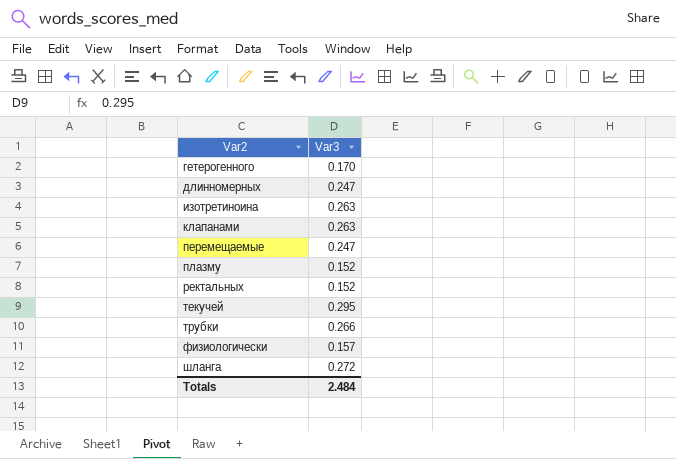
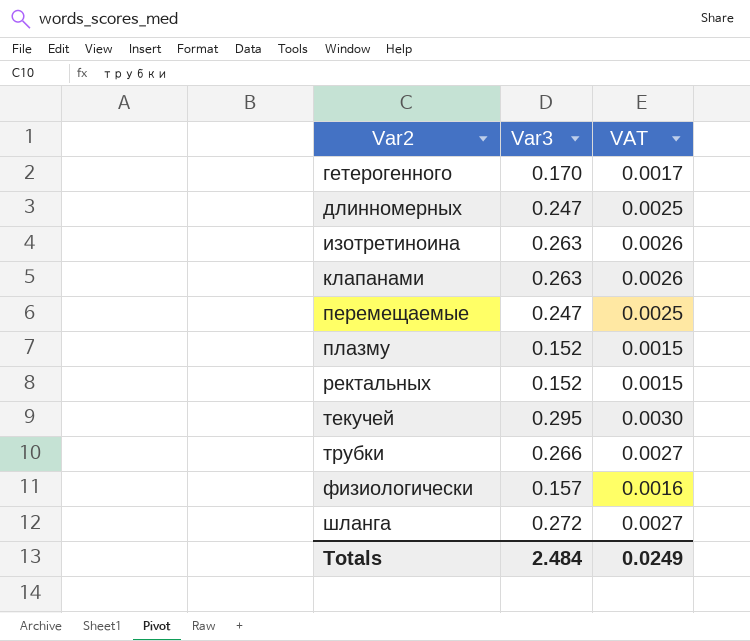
column VAT | formula: none -> [Var3] * 0.01

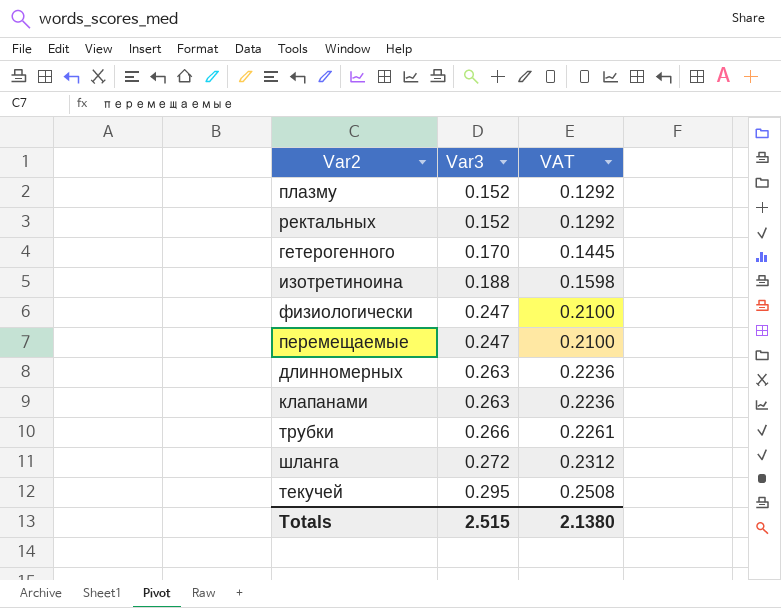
row order: Var2 ascending -> Var3 ascending
column VAT | formula: [Var3] * 0.01 -> [Var3] * 0.85
изотретиноина | Var3: 0.263 -> 0.188
физиологически | Var3: 0.157 -> 0.247
длинномерных | Var3: 0.247 -> 0.263
Totals | Var3: 2.484 -> 2.515
Totals | VAT: 0.0249 -> 2.1380

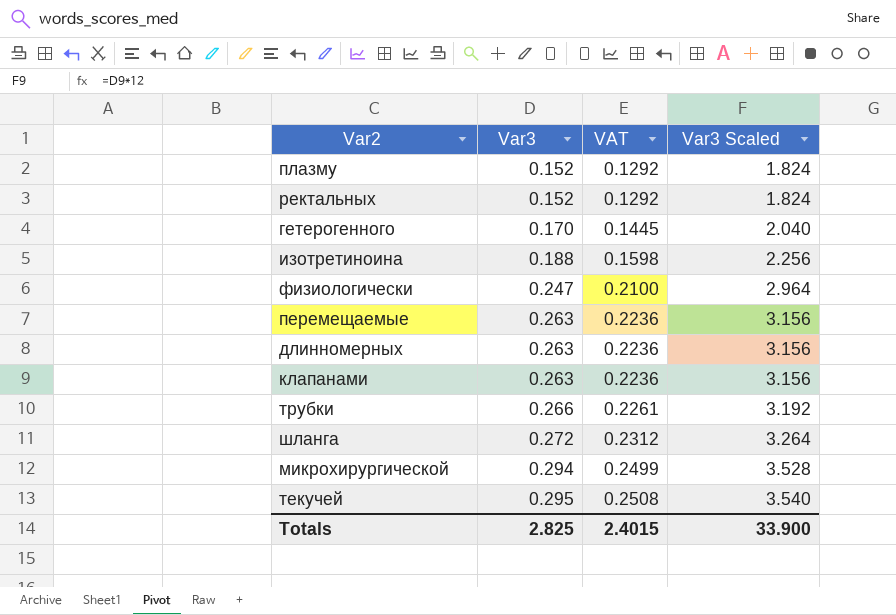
column Var3 Scaled | formula: none -> [Var3] * 12
перемещаемые | Var3: 0.247 -> 0.263
перемещаемые | VAT: 0.2100 -> 0.2236
row микрохирургической: none -> 0.294 | 0.2499 | 3.528
Totals | Var3: 2.515 -> 2.825
Totals | VAT: 2.1380 -> 2.4015

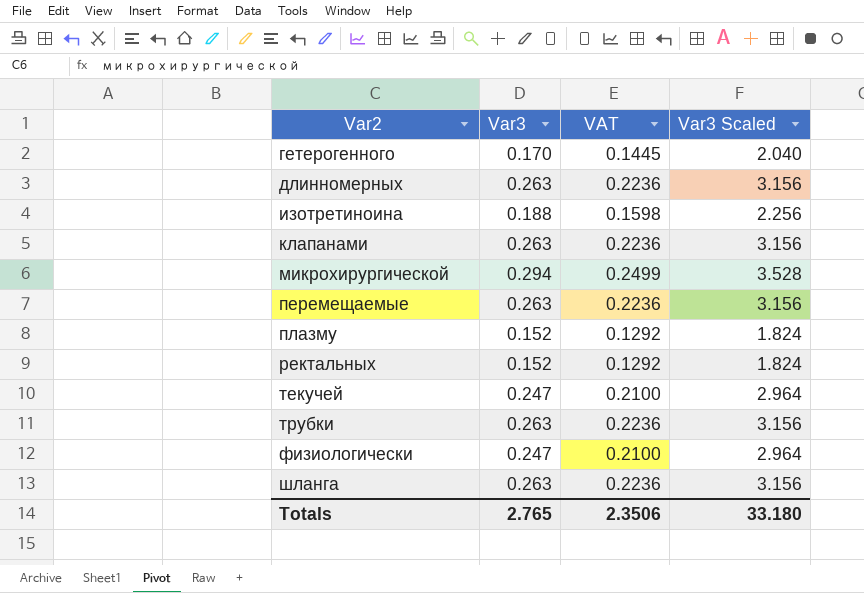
row order: Var3 ascending -> Var2 ascending
текучей | Var3: 0.295 -> 0.247
текучей | VAT: 0.2508 -> 0.2100
текучей | Var3 Scaled: 3.540 -> 2.964
трубки | Var3: 0.266 -> 0.263
трубки | VAT: 0.2261 -> 0.2236
трубки | Var3 Scaled: 3.192 -> 3.156
шланга | Var3: 0.272 -> 0.263
шланга | VAT: 0.2312 -> 0.2236
шланга | Var3 Scaled: 3.264 -> 3.156
Totals | Var3: 2.825 -> 2.765
Totals | VAT: 2.4015 -> 2.3506
Totals | Var3 Scaled: 33.900 -> 33.180

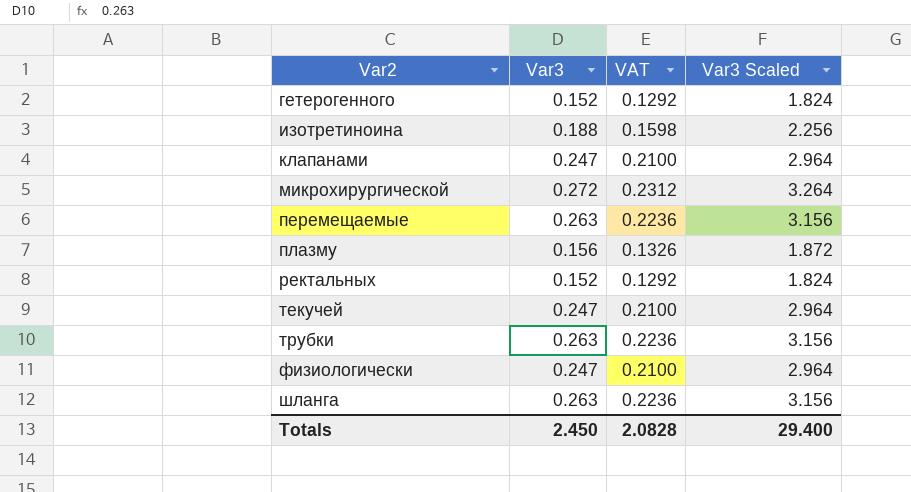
row длинномерных: 0.263 | 0.2236 | 3.156 -> none
гетерогенного | Var3: 0.170 -> 0.152
гетерогенного | VAT: 0.1445 -> 0.1292
гетерогенного | Var3 Scaled: 2.040 -> 1.824
клапанами | Var3: 0.263 -> 0.247
клапанами | VAT: 0.2236 -> 0.2100
клапанами | Var3 Scaled: 3.156 -> 2.964
микрохирургической | Var3: 0.294 -> 0.272
микрохирургической | VAT: 0.2499 -> 0.2312
микрохирургической | Var3 Scaled: 3.528 -> 3.264
плазму | Var3: 0.152 -> 0.156
плазму | VAT: 0.1292 -> 0.1326
плазму | Var3 Scaled: 1.824 -> 1.872
Totals | Var3: 2.765 -> 2.450
Totals | VAT: 2.3506 -> 2.0828
Totals | Var3 Scaled: 33.180 -> 29.400

